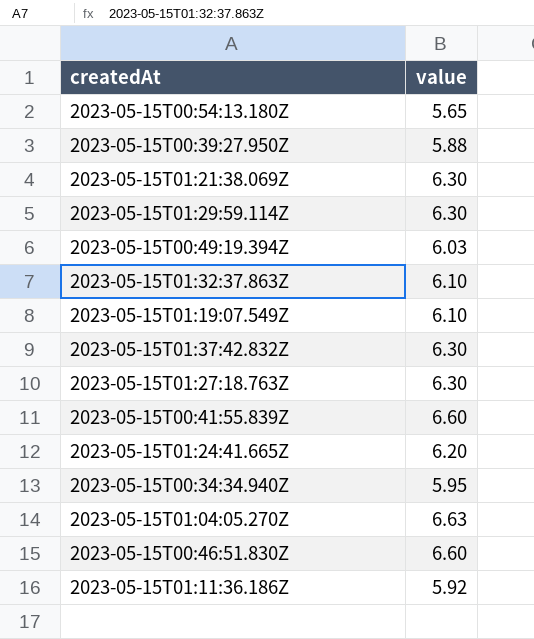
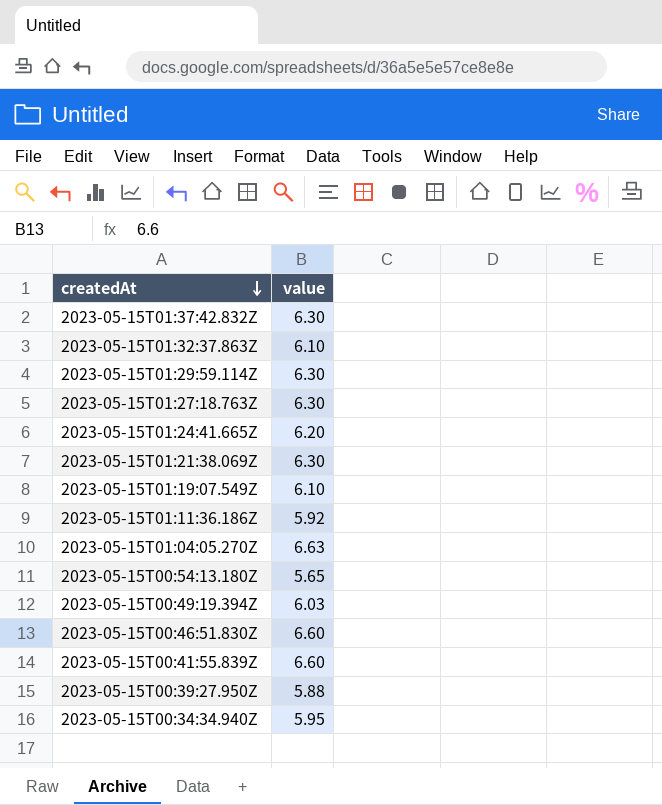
row order: none -> createdAt descending

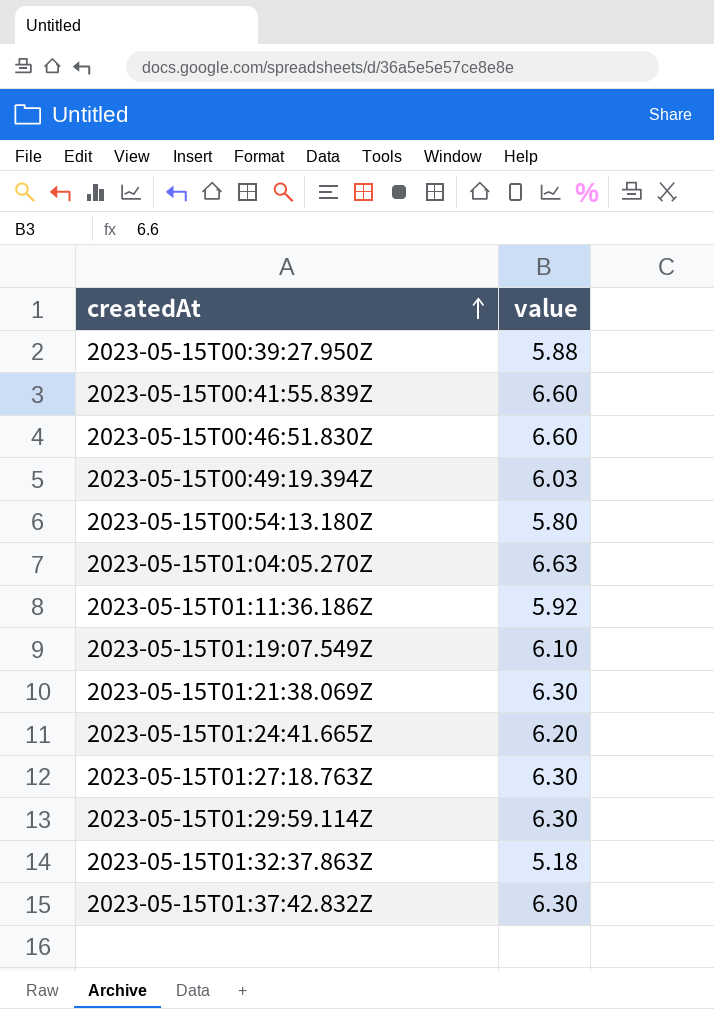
row order: createdAt descending -> createdAt ascending
row 2023-05-15T00:34:34.940Z: 5.95 -> none
2023-05-15T00:54:13.180Z | value: 5.65 -> 5.80
2023-05-15T01:32:37.863Z | value: 6.10 -> 5.18

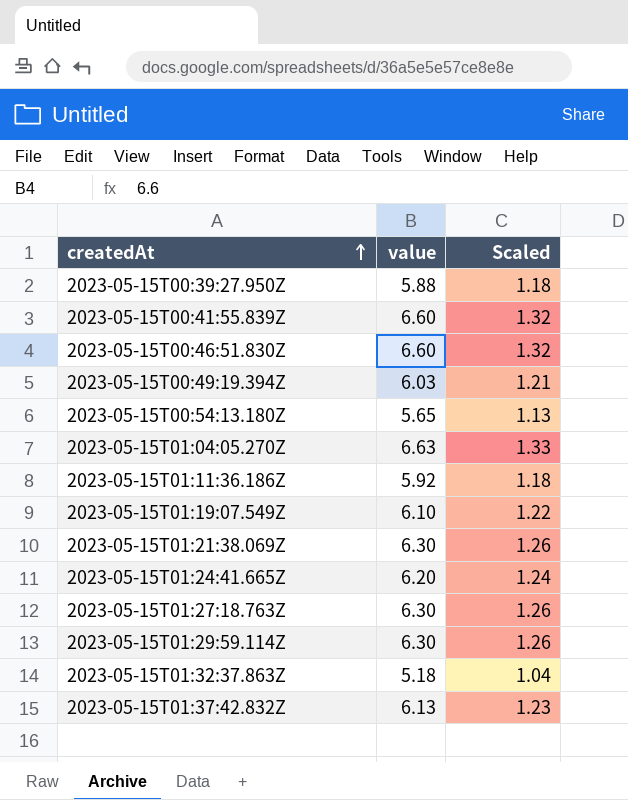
column Scaled | formula: none -> [value] * 0.2
2023-05-15T00:54:13.180Z | value: 5.80 -> 5.65
2023-05-15T01:37:42.832Z | value: 6.30 -> 6.13

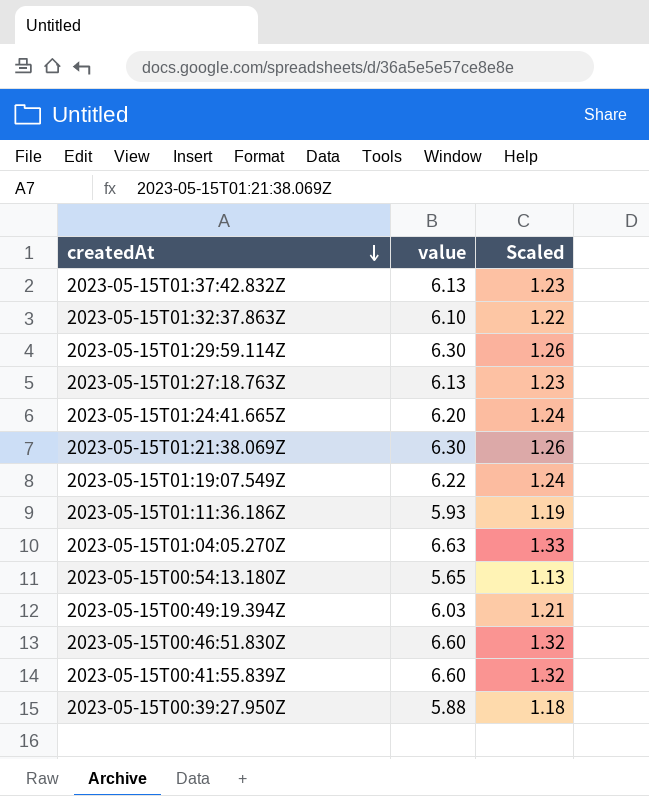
row order: createdAt ascending -> createdAt descending
2023-05-15T01:32:37.863Z | value: 5.18 -> 6.10
2023-05-15T01:32:37.863Z | Scaled: 1.04 -> 1.22
2023-05-15T01:27:18.763Z | value: 6.30 -> 6.13
2023-05-15T01:27:18.763Z | Scaled: 1.26 -> 1.23
2023-05-15T01:19:07.549Z | value: 6.10 -> 6.22
2023-05-15T01:19:07.549Z | Scaled: 1.22 -> 1.24
2023-05-15T01:11:36.186Z | value: 5.92 -> 5.93
2023-05-15T01:11:36.186Z | Scaled: 1.18 -> 1.19

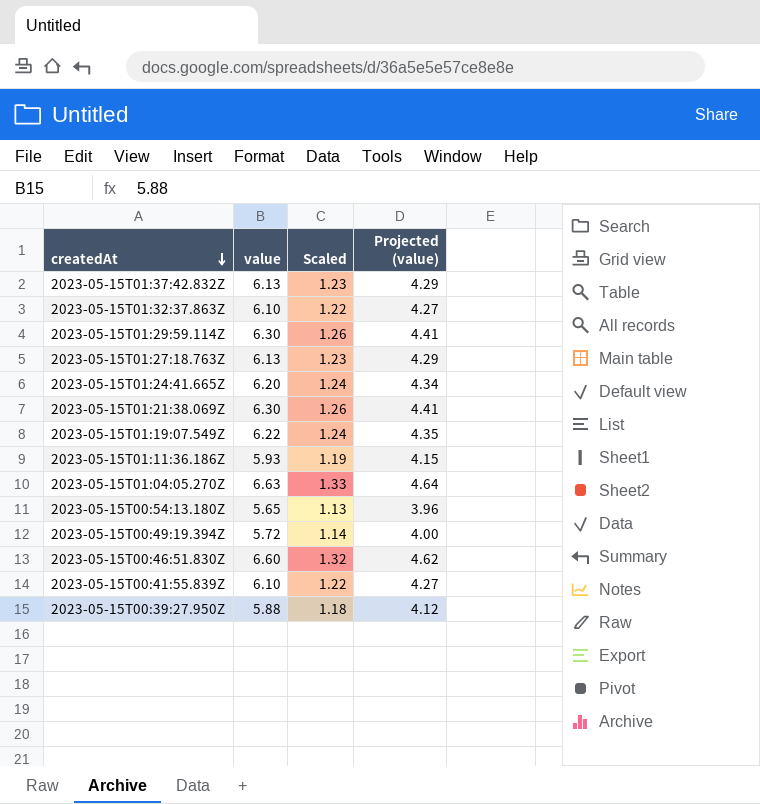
column Projected (value) | formula: none -> [value] * 0.7
2023-05-15T00:49:19.394Z | value: 6.03 -> 5.72
2023-05-15T00:49:19.394Z | Scaled: 1.21 -> 1.14
2023-05-15T00:41:55.839Z | value: 6.60 -> 6.10
2023-05-15T00:41:55.839Z | Scaled: 1.32 -> 1.22

